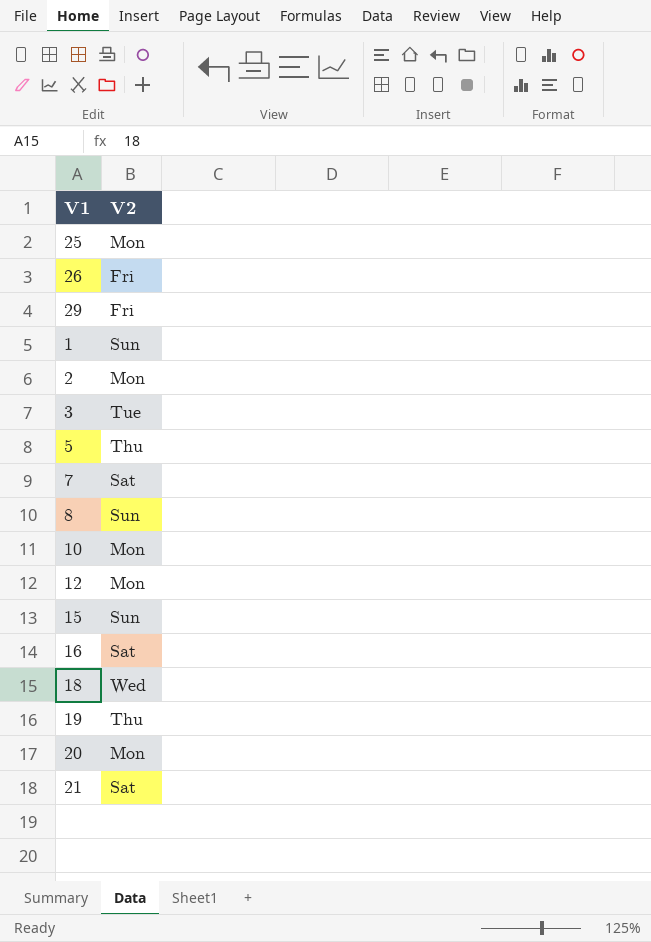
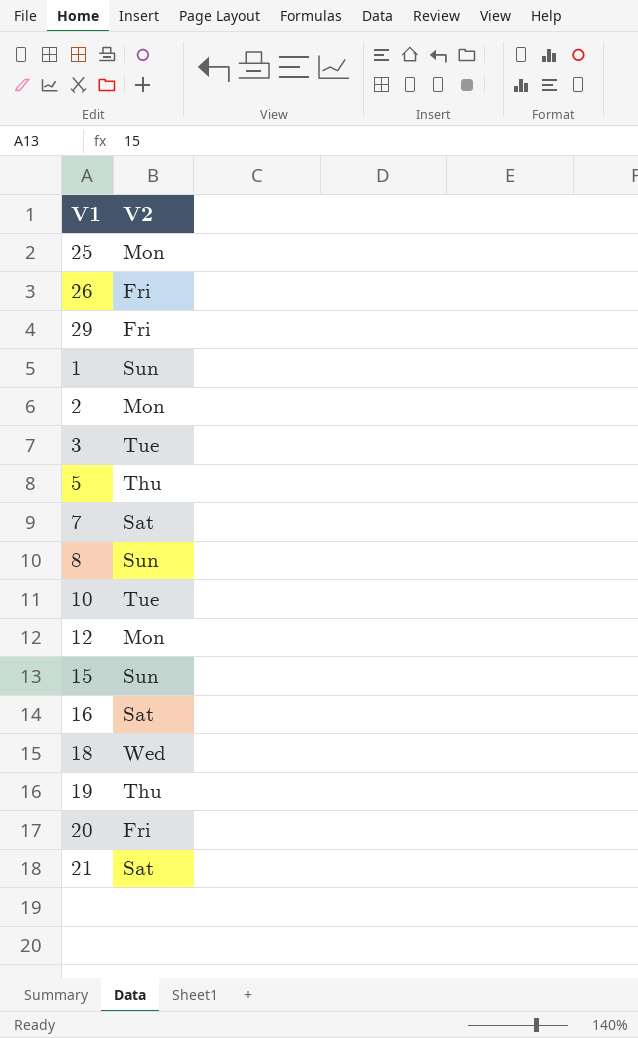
10 | V2: Mon -> Tue
20 | V2: Mon -> Fri

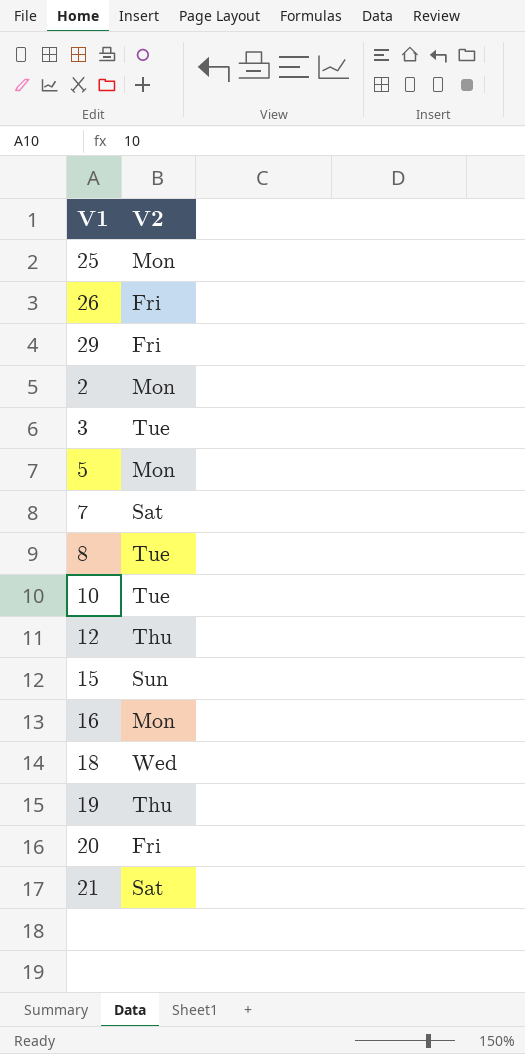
row 1: Sun -> none
5 | V2: Thu -> Mon
8 | V2: Sun -> Tue
12 | V2: Mon -> Thu
16 | V2: Sat -> Mon

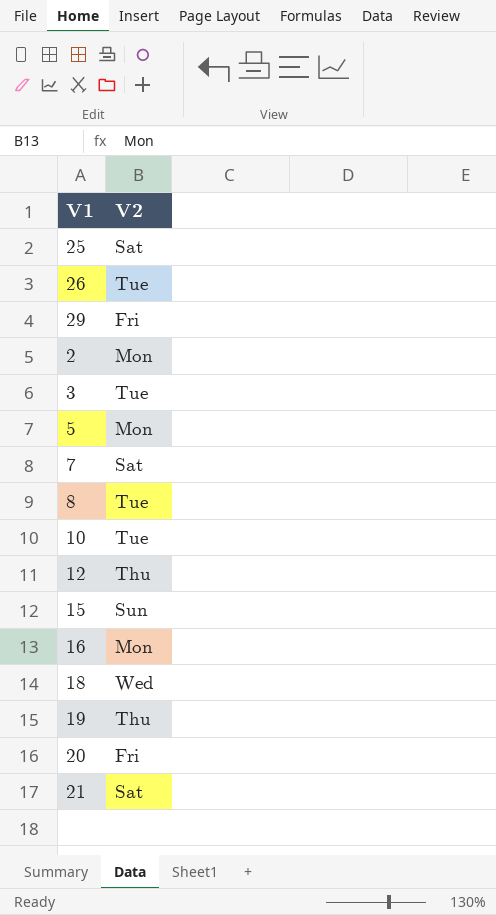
25 | V2: Mon -> Sat
26 | V2: Fri -> Tue

